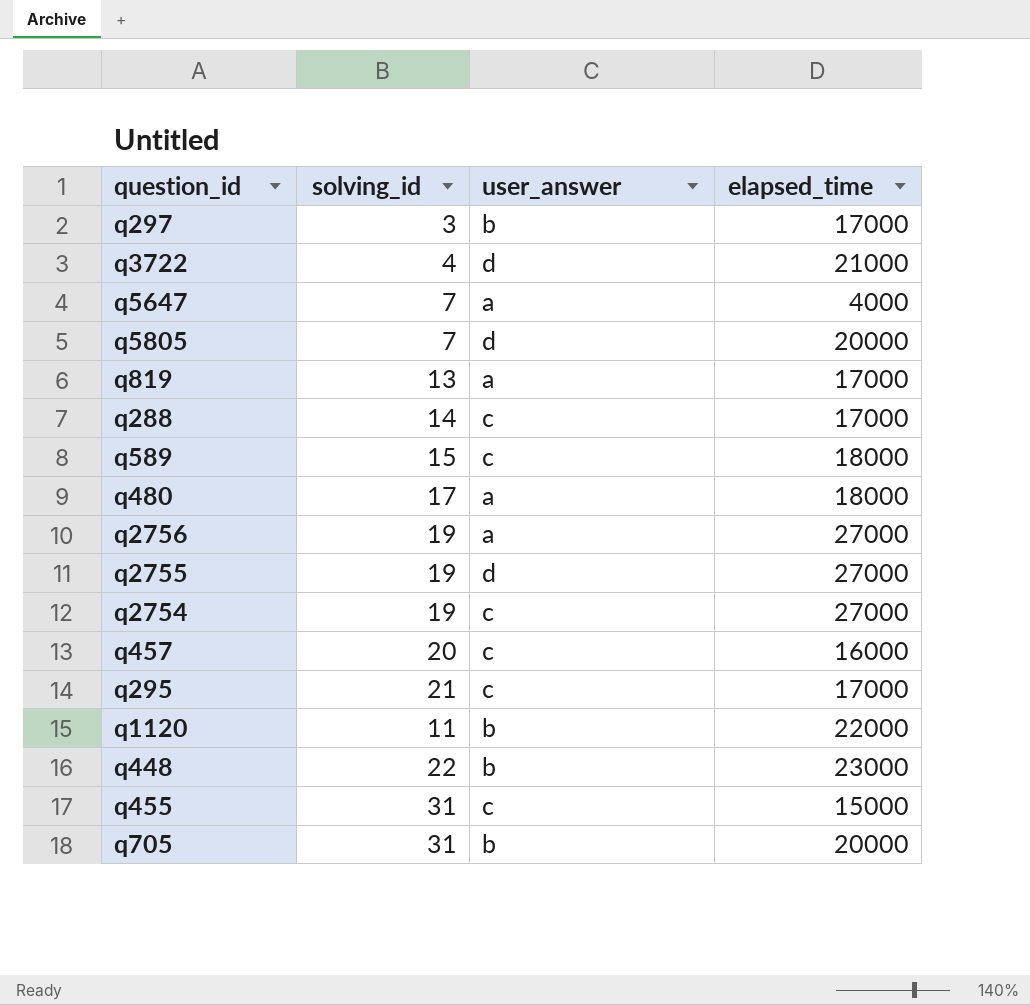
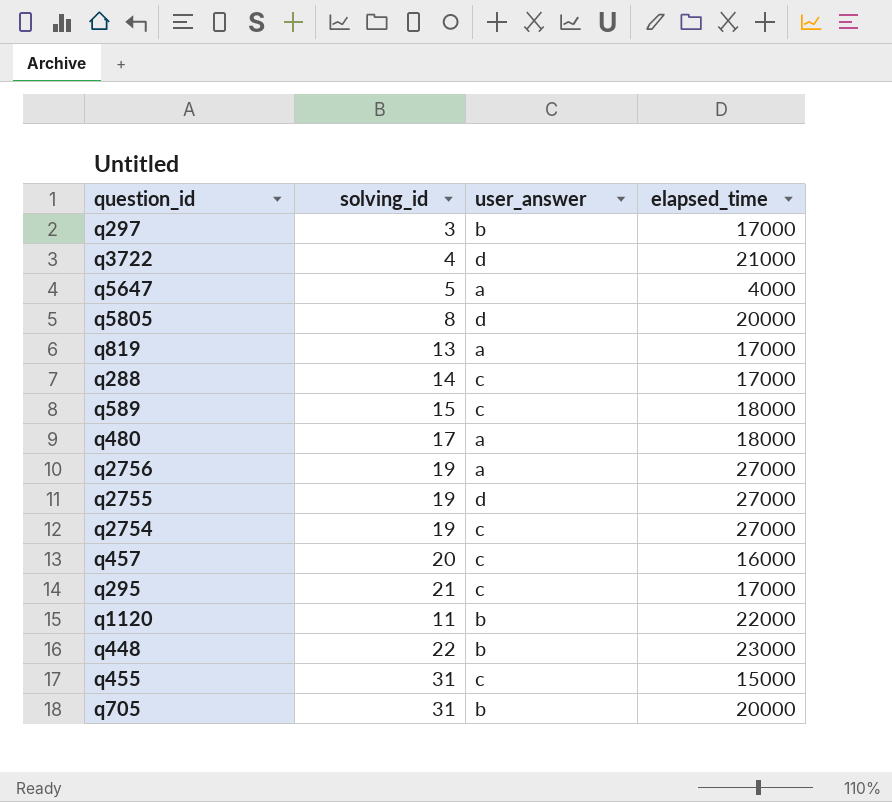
q5647 | solving_id: 7 -> 5
q5805 | solving_id: 7 -> 8

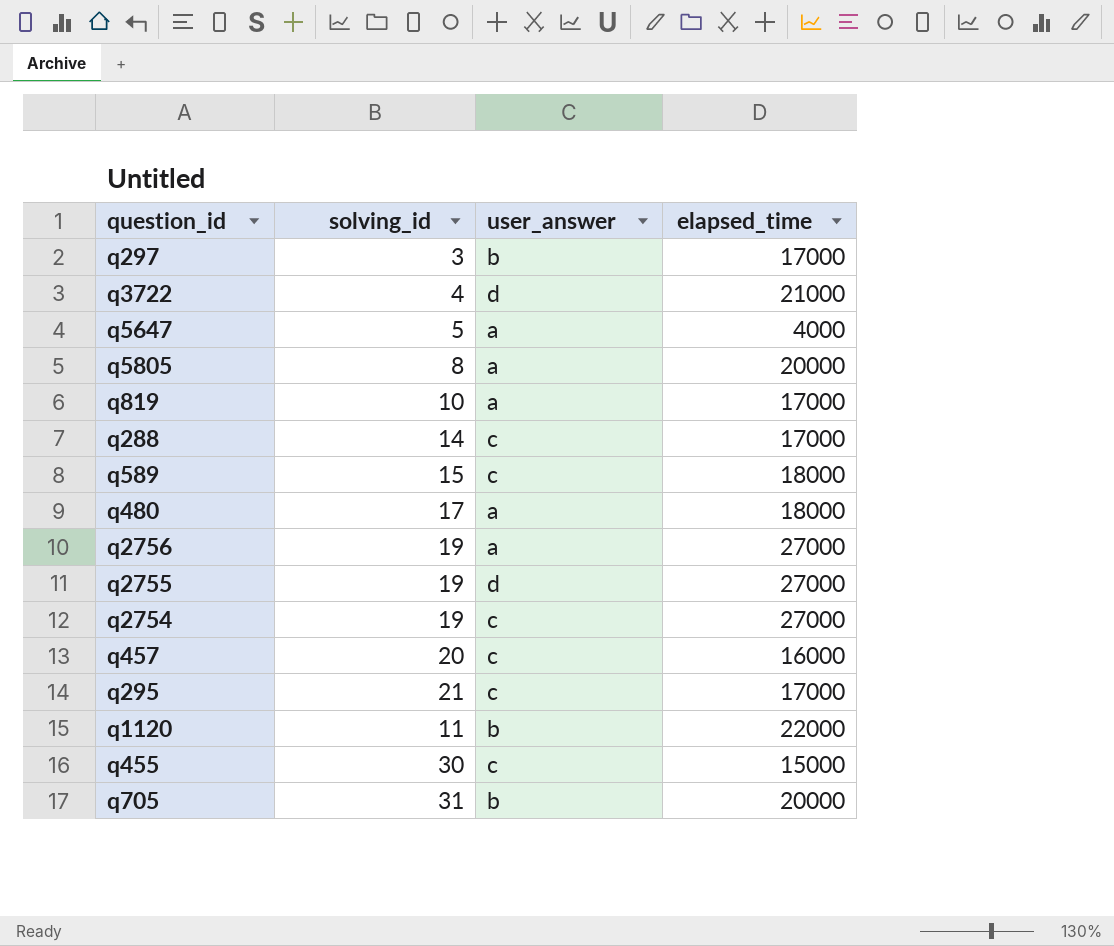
row q448: 22 | b | 23000 -> none
q5805 | user_answer: d -> a
q819 | solving_id: 13 -> 10
q455 | solving_id: 31 -> 30

